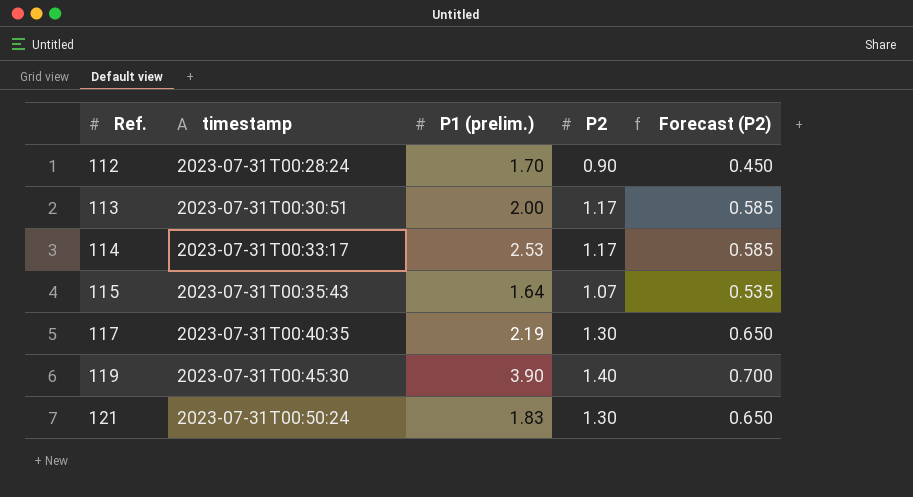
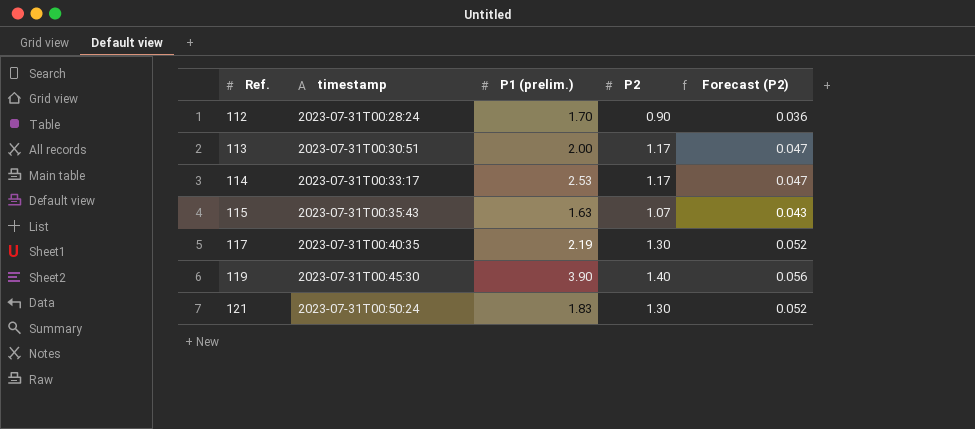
column Forecast (P2) | formula: [P2] * 0.5 -> [P2] * 0.04
115 | P1 (prelim.): 1.64 -> 1.63

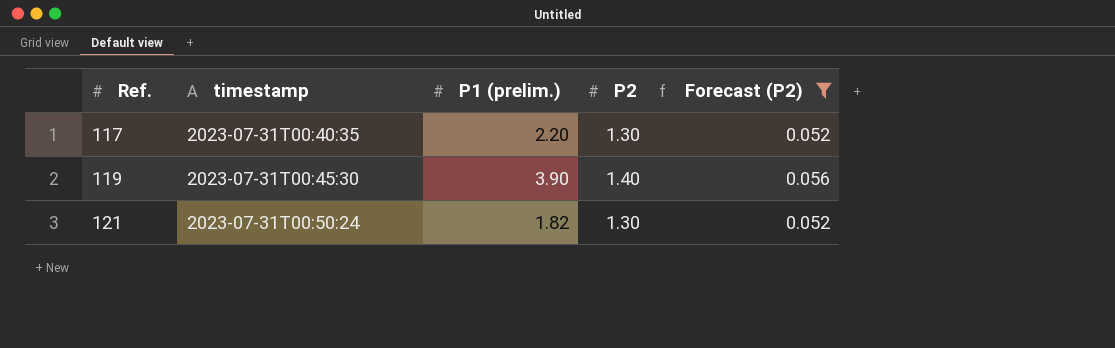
filter: none -> Forecast (P2) >= 0.052
117 | P1 (prelim.): 2.19 -> 2.20
121 | P1 (prelim.): 1.83 -> 1.82

